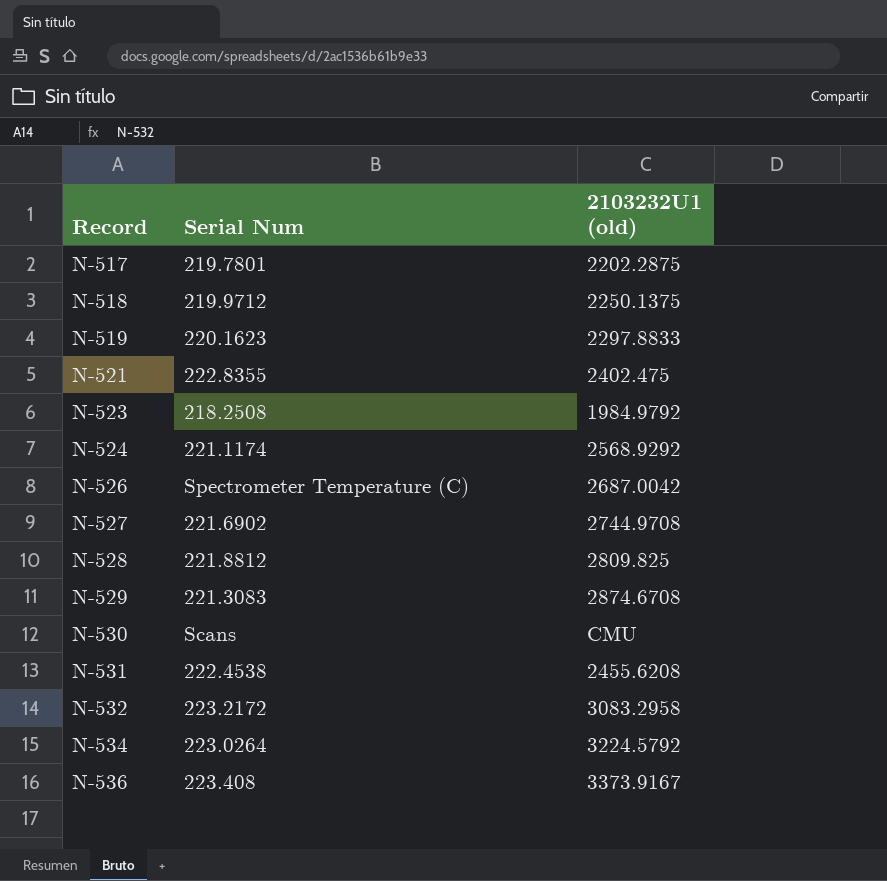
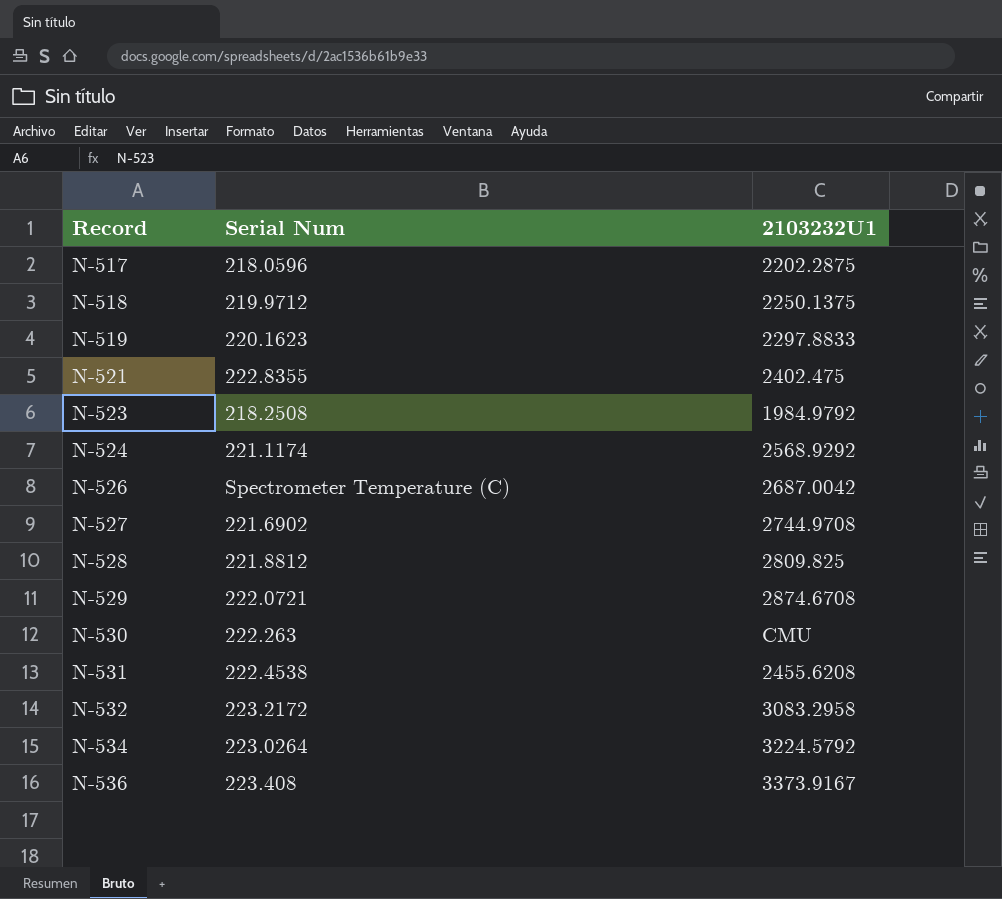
column name: 2103232U1 (old) -> 2103232U1
N-517 | Serial Num: 219.7801 -> 218.0596
N-529 | Serial Num: 221.3083 -> 222.0721
N-530 | Serial Num: Scans -> 222.263

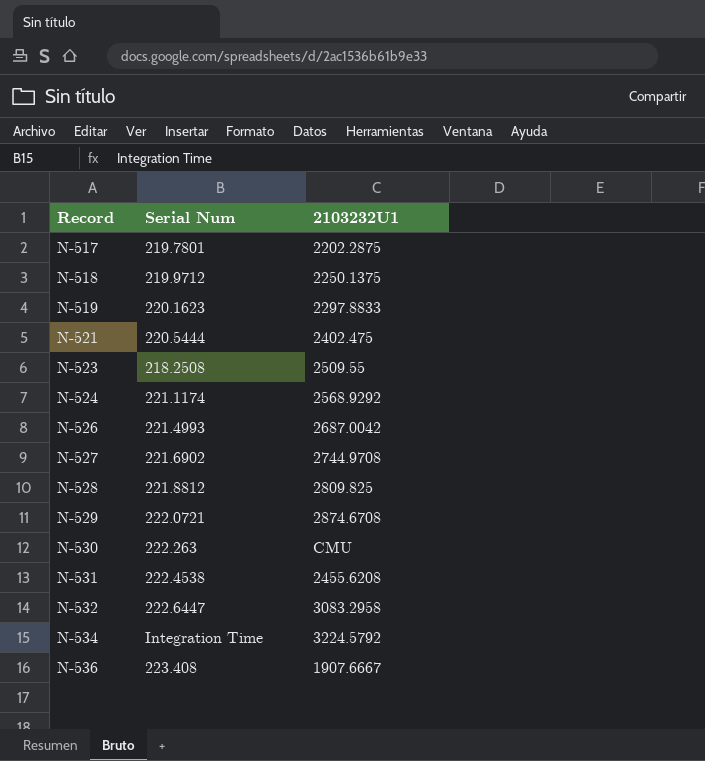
N-517 | Serial Num: 218.0596 -> 219.7801
N-521 | Serial Num: 222.8355 -> 220.5444
N-523 | 2103232U1: 1984.9792 -> 2509.55
N-526 | Serial Num: Spectrometer Temperature (C) -> 221.4993
N-532 | Serial Num: 223.2172 -> 222.6447
N-534 | Serial Num: 223.0264 -> Integration Time
N-536 | 2103232U1: 3373.9167 -> 1907.6667

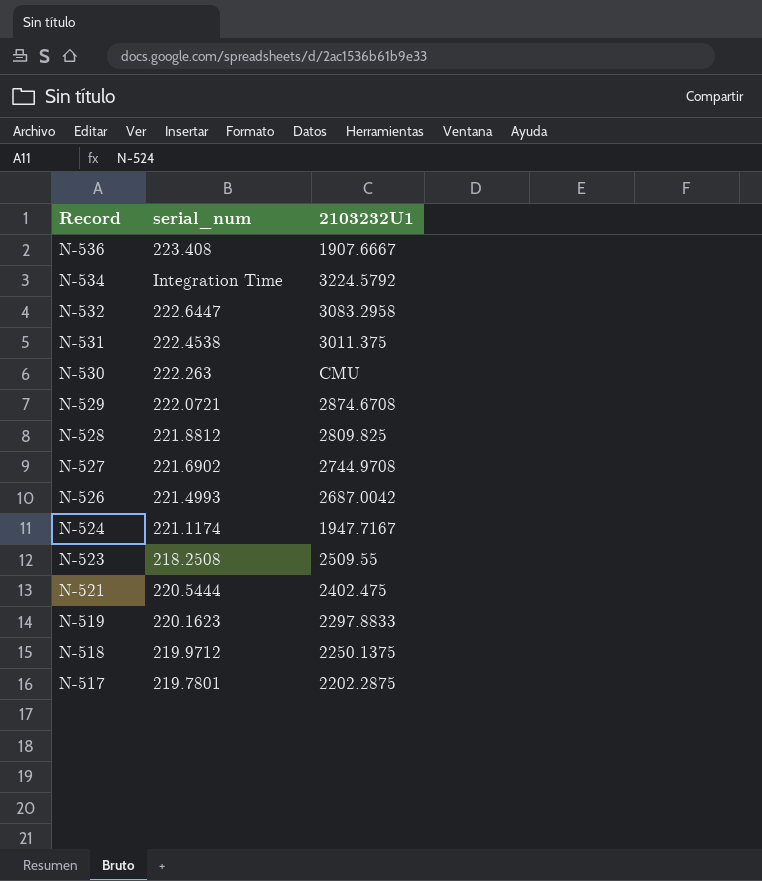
row order: Record ascending -> Record descending
column name: Serial Num -> serial_num
N-531 | 2103232U1: 2455.6208 -> 3011.375
N-524 | 2103232U1: 2568.9292 -> 1947.7167

